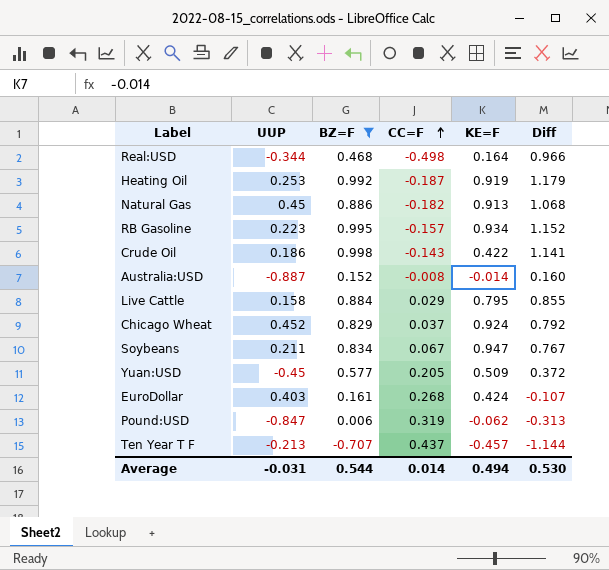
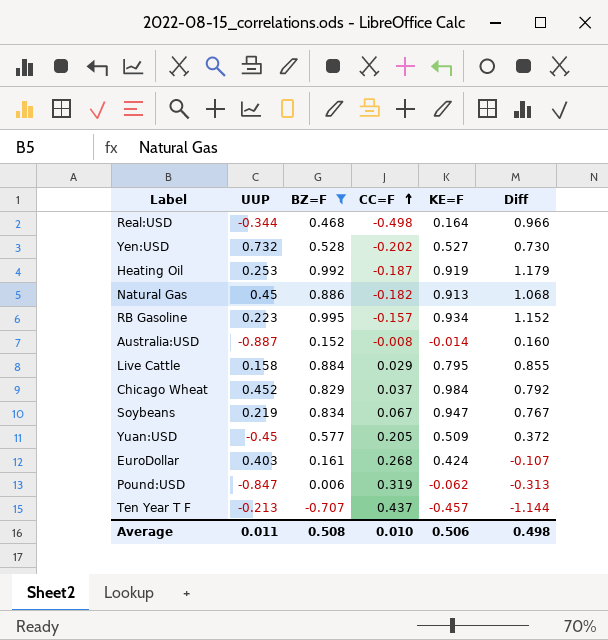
row Crude Oil: 0.186 | 0.998 | -0.143 | 0.422 | 1.141 -> none
row Yen:USD: none -> 0.732 | 0.528 | -0.202 | 0.527 | 0.730
Chicago Wheat | KE=F: 0.924 -> 0.984
Soybeans | UUP: 0.211 -> 0.219
Average | UUP: -0.031 -> 0.011
Average | BZ=F: 0.544 -> 0.508
Average | CC=F: 0.014 -> 0.010
Average | KE=F: 0.494 -> 0.506
Average | Diff: 0.530 -> 0.498

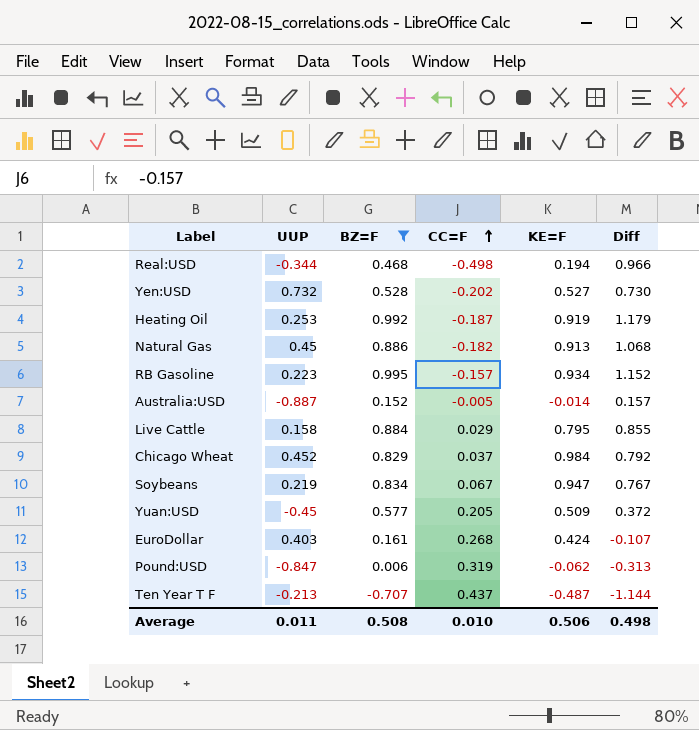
Real:USD | KE=F: 0.164 -> 0.194
Australia:USD | CC=F: -0.008 -> -0.005
Australia:USD | Diff: 0.160 -> 0.157
Ten Year T F | KE=F: -0.457 -> -0.487

